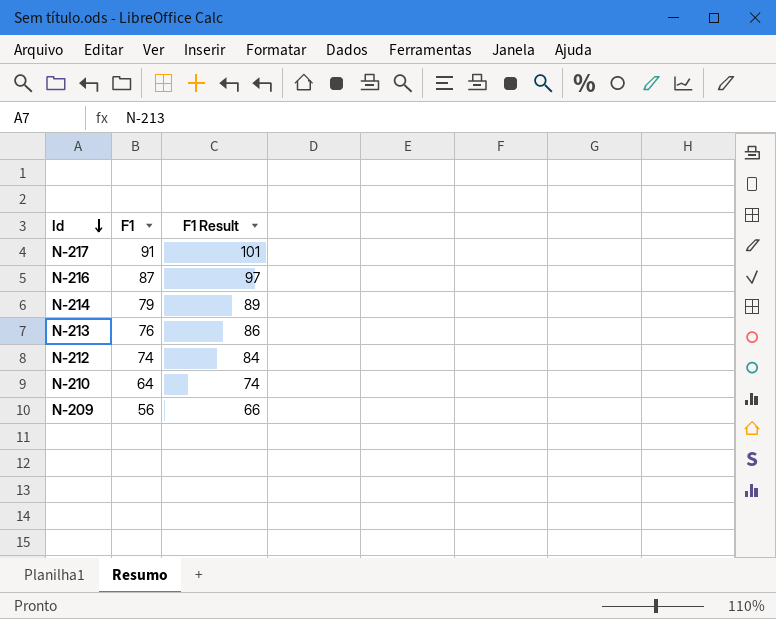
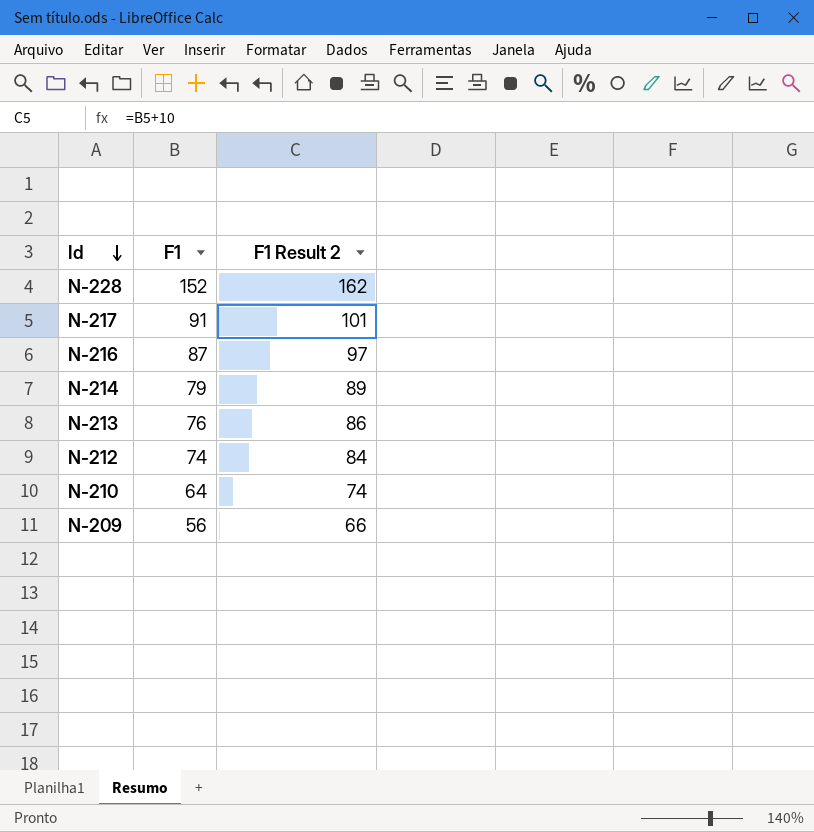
column name: F1 Result -> F1 Result 2
row N-228: none -> 152 | 162

